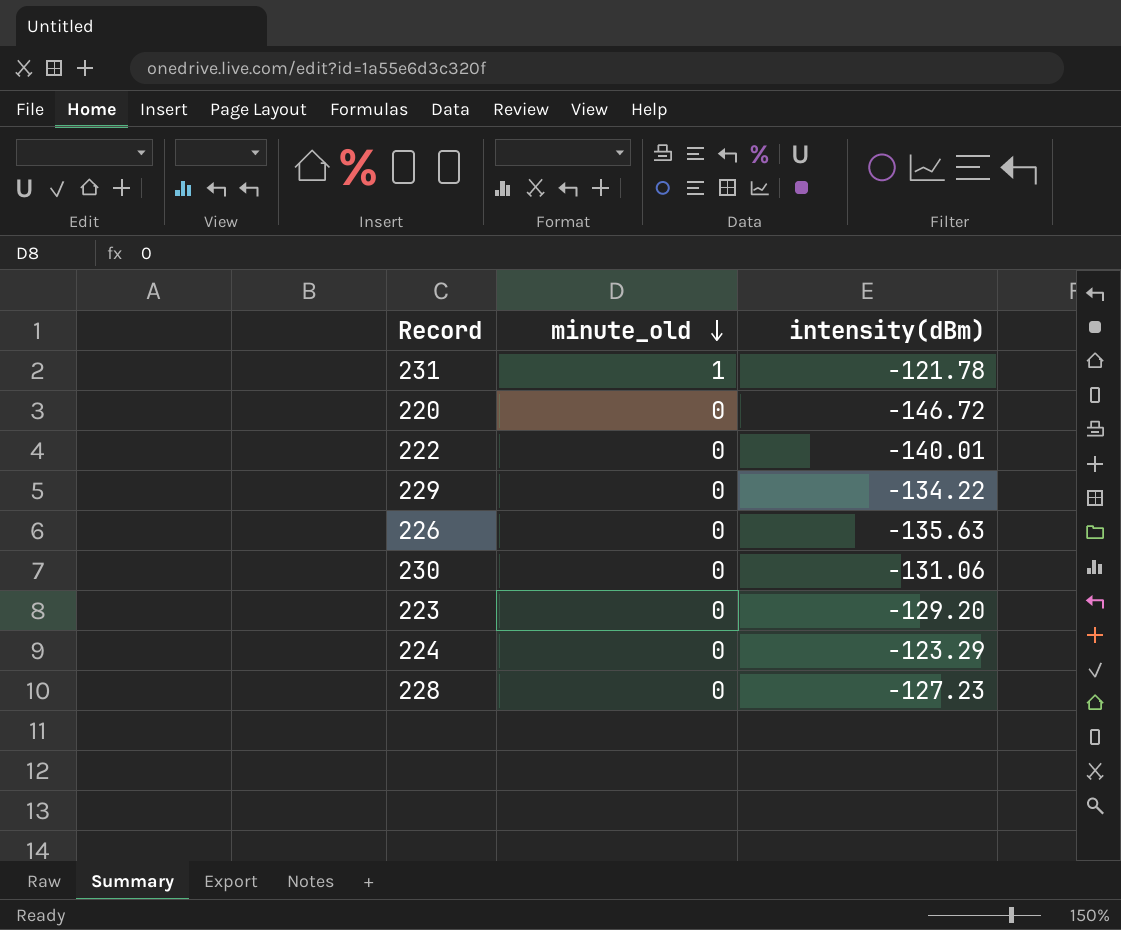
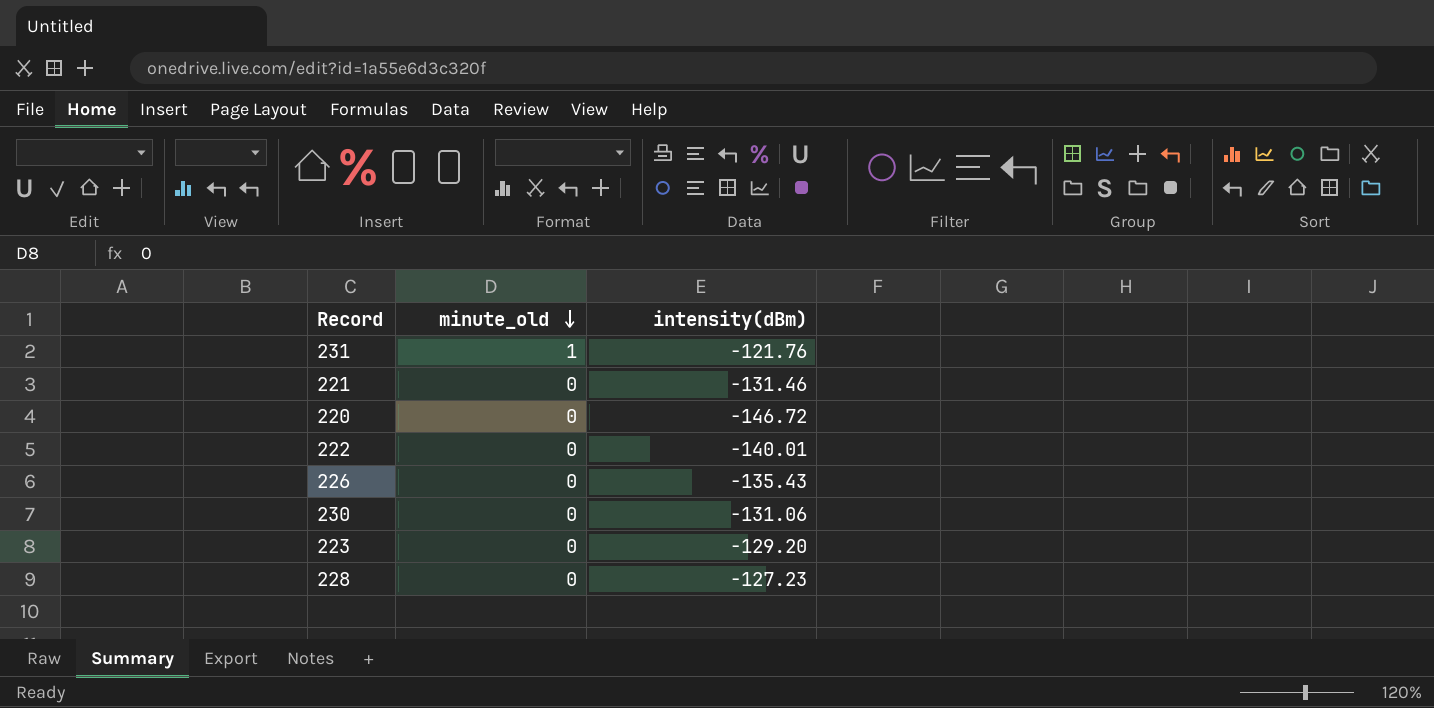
row 229: 0 | -134.22 -> none
row 224: 0 | -123.29 -> none
231 | intensity(dBm): -121.78 -> -121.76
row 221: none -> 0 | -131.46
226 | intensity(dBm): -135.63 -> -135.43

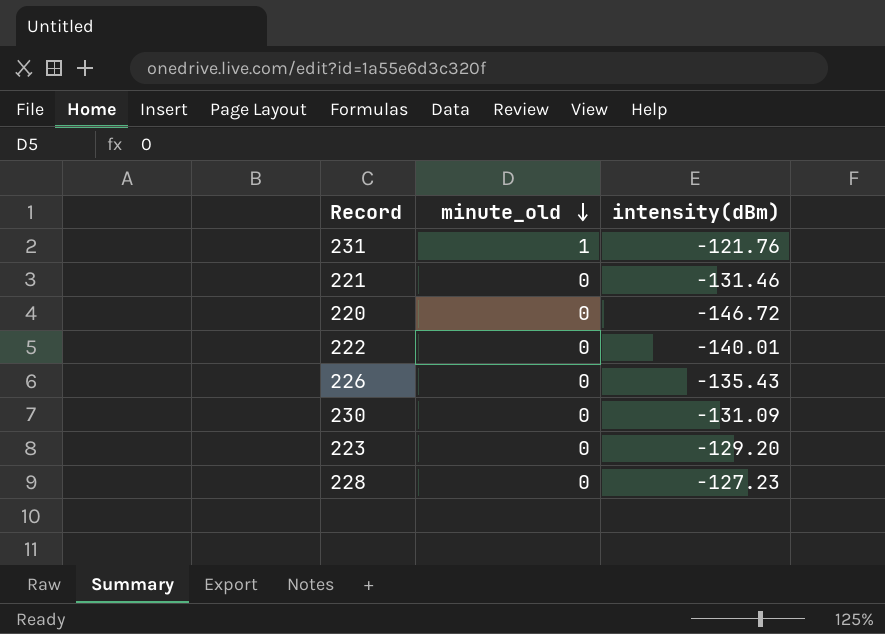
230 | intensity(dBm): -131.06 -> -131.09

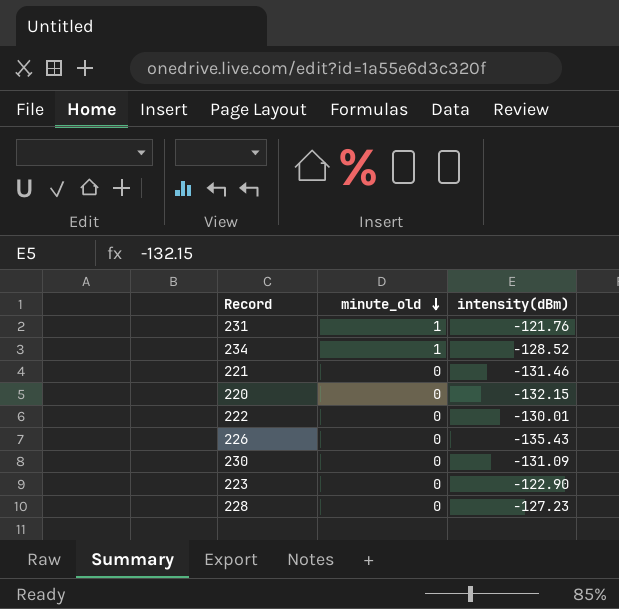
row 234: none -> 1 | -128.52
220 | intensity(dBm): -146.72 -> -132.15
222 | intensity(dBm): -140.01 -> -130.01
223 | intensity(dBm): -129.20 -> -122.90

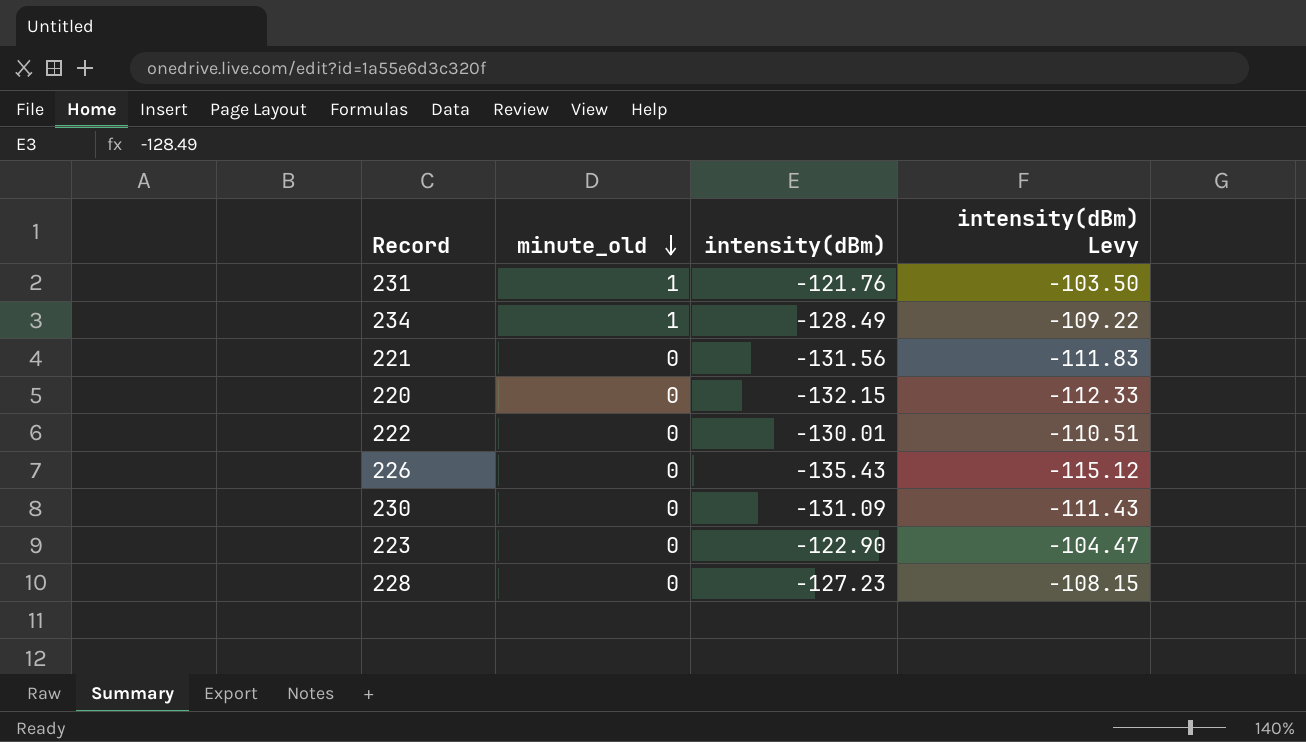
column intensity(dBm) Levy | formula: none -> [intensity(dBm)] * 0.85
234 | intensity(dBm): -128.52 -> -128.49
221 | intensity(dBm): -131.46 -> -131.56

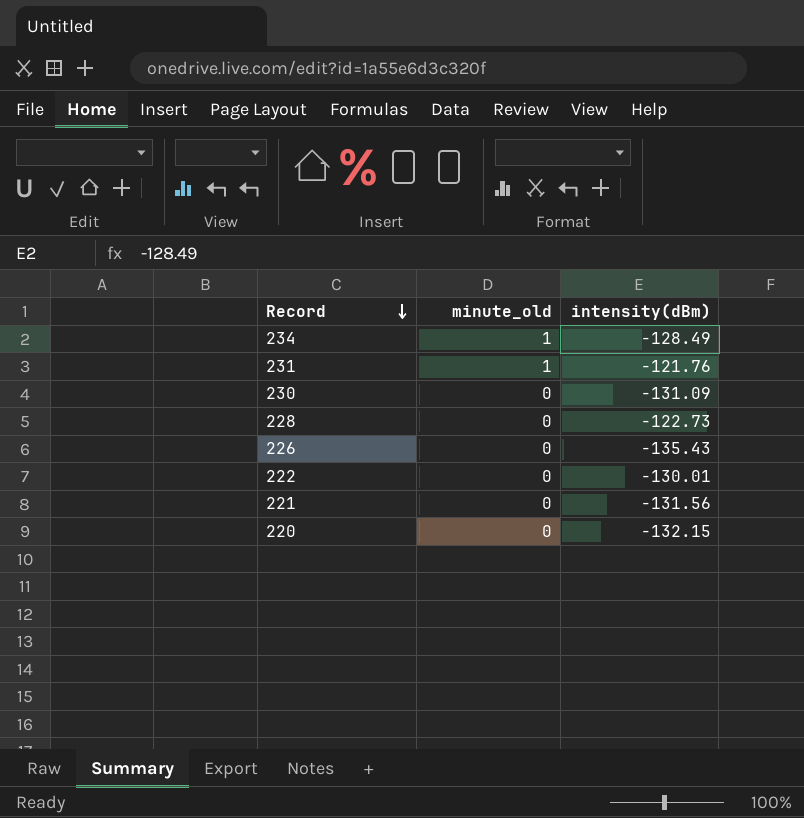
row order: minute_old descending -> Record descending
column intensity(dBm) Levy | formula: [intensity(dBm)] * 0.85 -> none
row 223: 0 | -122.90 | -104.47 -> none
228 | intensity(dBm): -127.23 -> -122.73

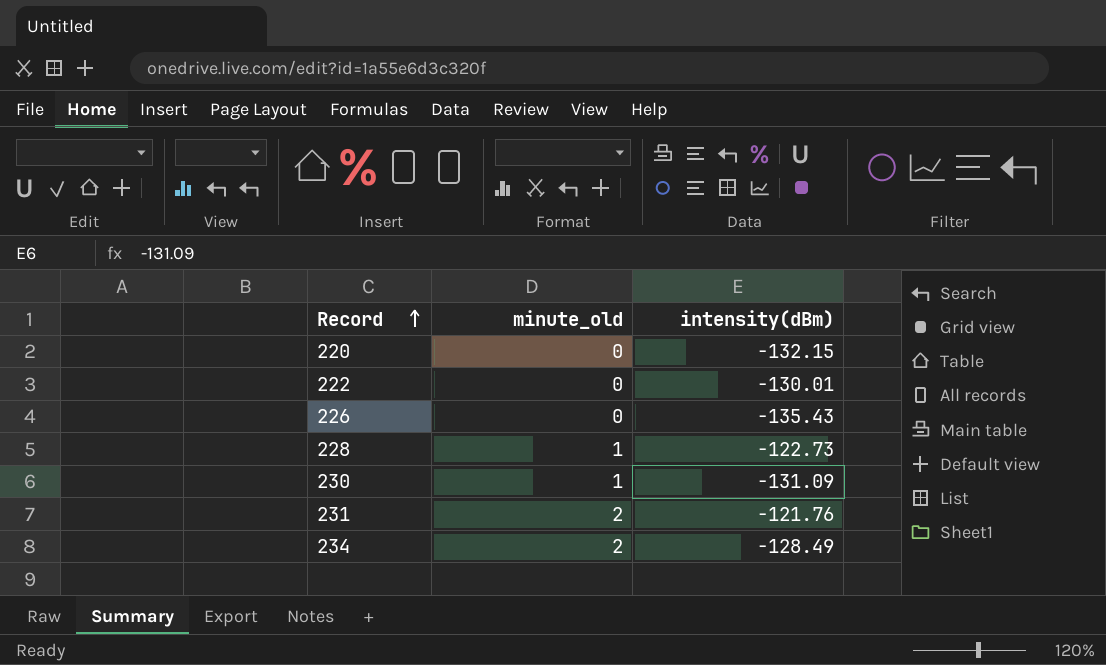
row order: Record descending -> Record ascending
row 221: 0 | -131.56 -> none
228 | minute_old: 0 -> 1
230 | minute_old: 0 -> 1
231 | minute_old: 1 -> 2
234 | minute_old: 1 -> 2

